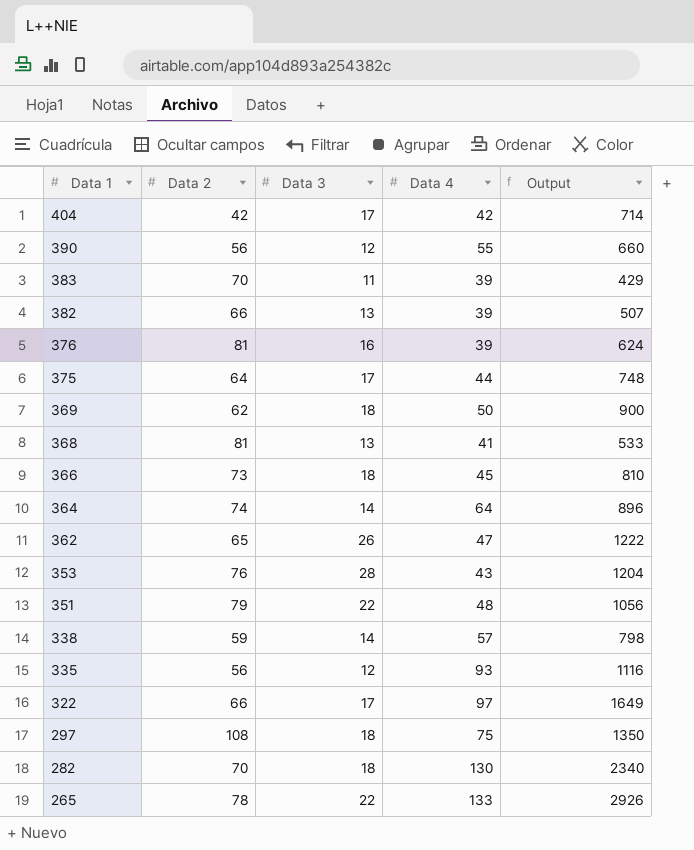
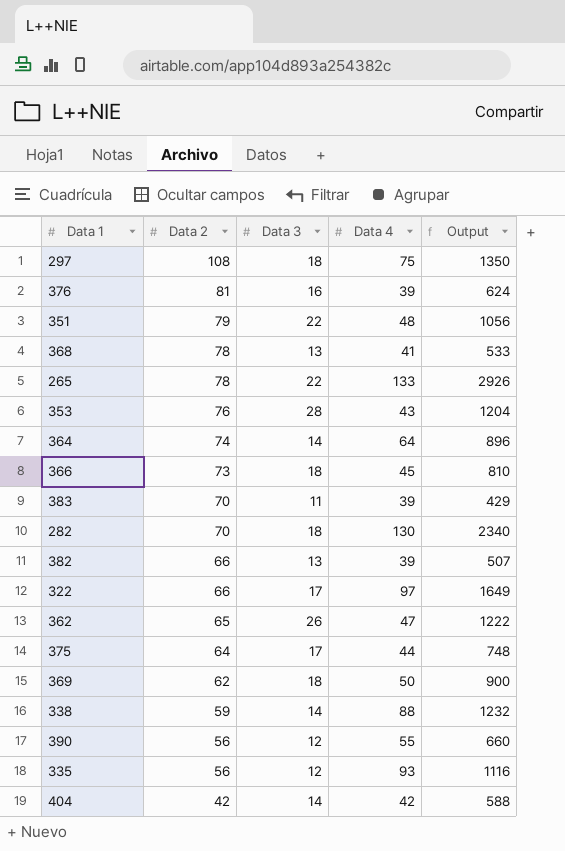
row order: Data 1 descending -> Data 2 descending
368 | Data 2: 81 -> 78
338 | Data 4: 57 -> 88
338 | Output: 798 -> 1232
404 | Data 3: 17 -> 14
404 | Output: 714 -> 588

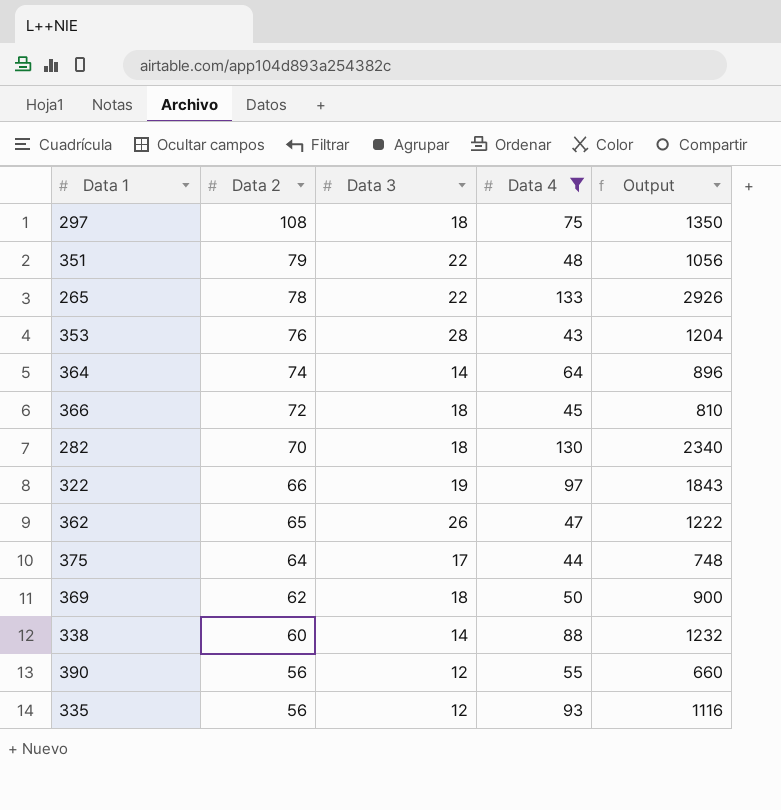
filter: none -> Data 4 >= 43
366 | Data 2: 73 -> 72
322 | Data 3: 17 -> 19
322 | Output: 1649 -> 1843
338 | Data 2: 59 -> 60

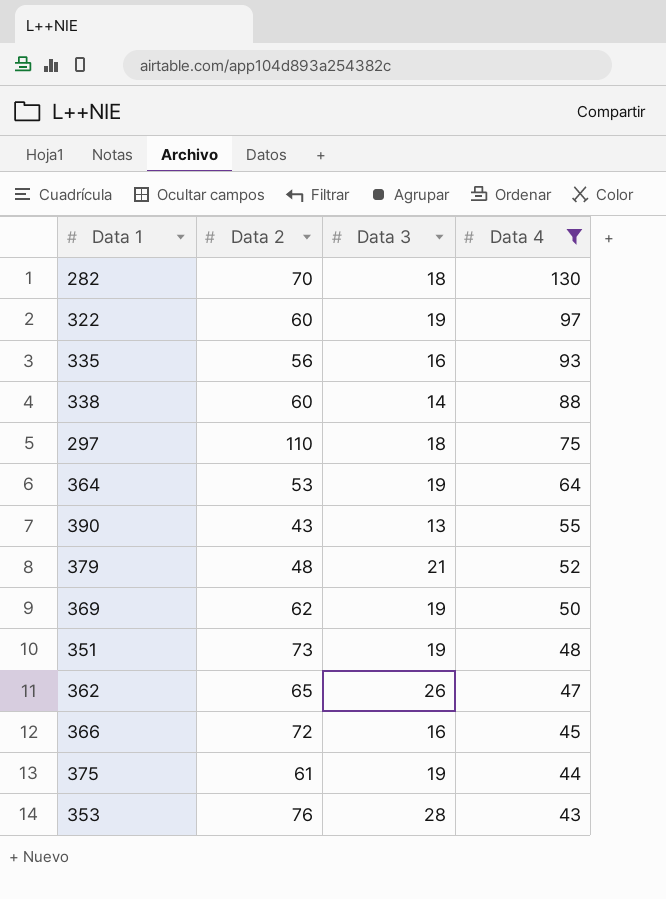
row order: Data 2 descending -> Data 4 descending
column Output | formula: [Data 3] * [Data 4] -> none
row 265: 78 | 22 | 133 | 2926 -> none
322 | Data 2: 66 -> 60
335 | Data 3: 12 -> 16
297 | Data 2: 108 -> 110
364 | Data 2: 74 -> 53
364 | Data 3: 14 -> 19
390 | Data 2: 56 -> 43
390 | Data 3: 12 -> 13
row 379: none -> 48 | 21 | 52
369 | Data 3: 18 -> 19
351 | Data 2: 79 -> 73
351 | Data 3: 22 -> 19
366 | Data 3: 18 -> 16
375 | Data 2: 64 -> 61
375 | Data 3: 17 -> 19

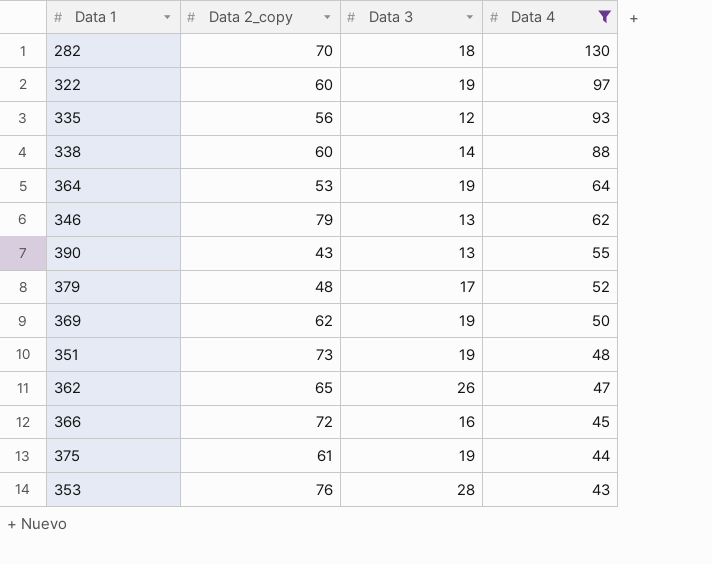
column name: Data 2 -> Data 2_copy
row 297: 110 | 18 | 75 -> none
335 | Data 3: 16 -> 12
row 346: none -> 79 | 13 | 62
379 | Data 3: 21 -> 17

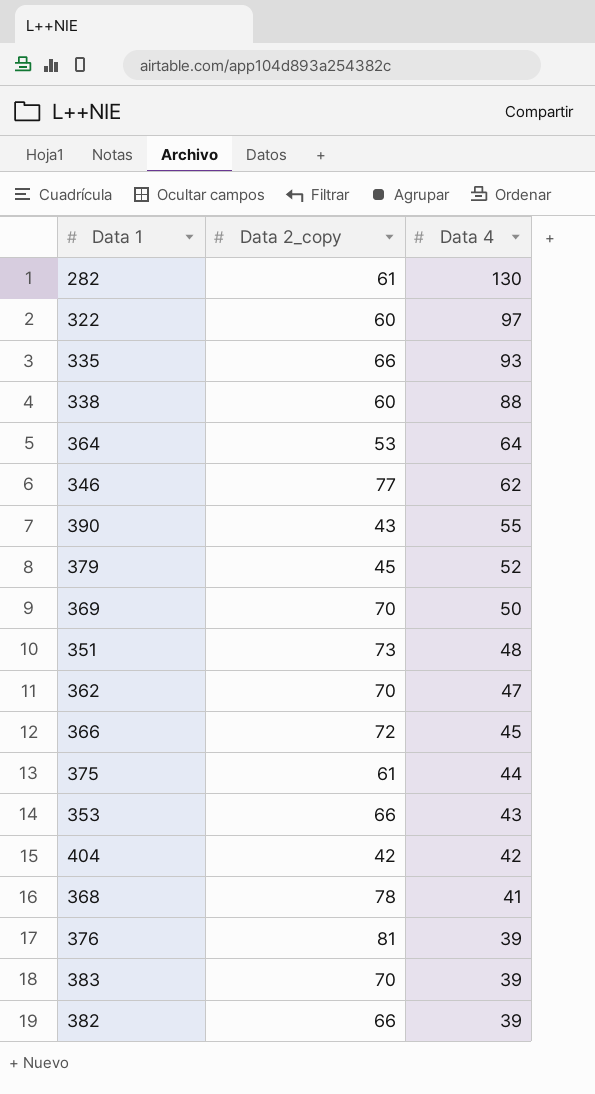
filter: Data 4 >= 43 -> none
column Data 3 | position: 3 -> none
282 | Data 2_copy: 70 -> 61
335 | Data 2_copy: 56 -> 66
346 | Data 2_copy: 79 -> 77
379 | Data 2_copy: 48 -> 45
369 | Data 2_copy: 62 -> 70
362 | Data 2_copy: 65 -> 70
353 | Data 2_copy: 76 -> 66

